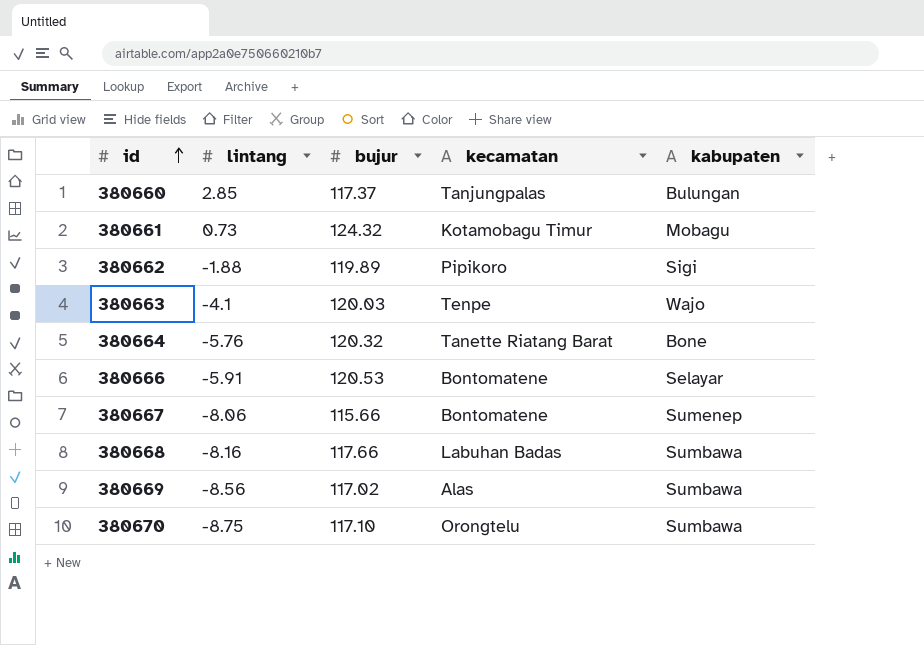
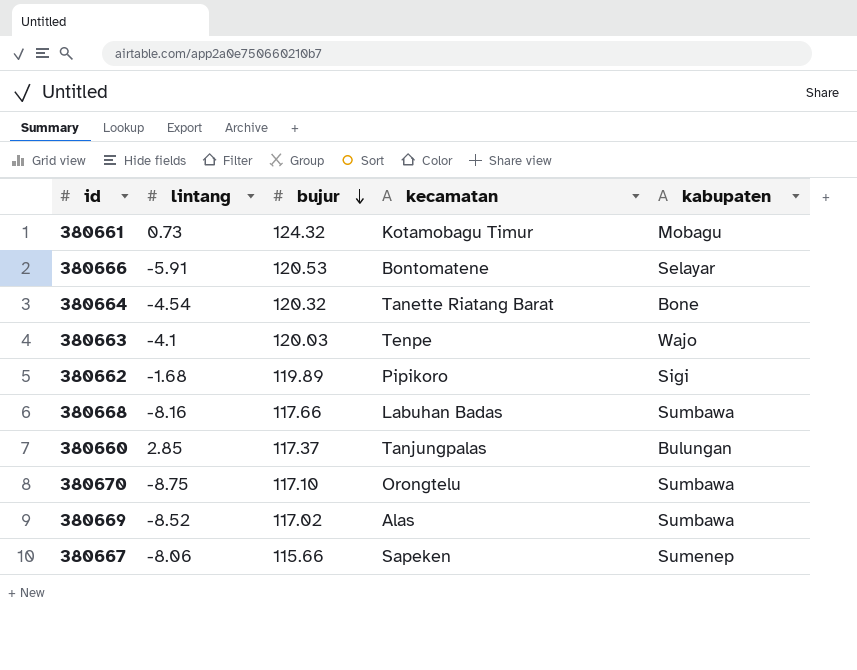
row order: id ascending -> bujur descending
380664 | lintang: -5.76 -> -4.54
380662 | lintang: -1.88 -> -1.68
380669 | lintang: -8.56 -> -8.52
380667 | kecamatan: Bontomatene -> Sapeken

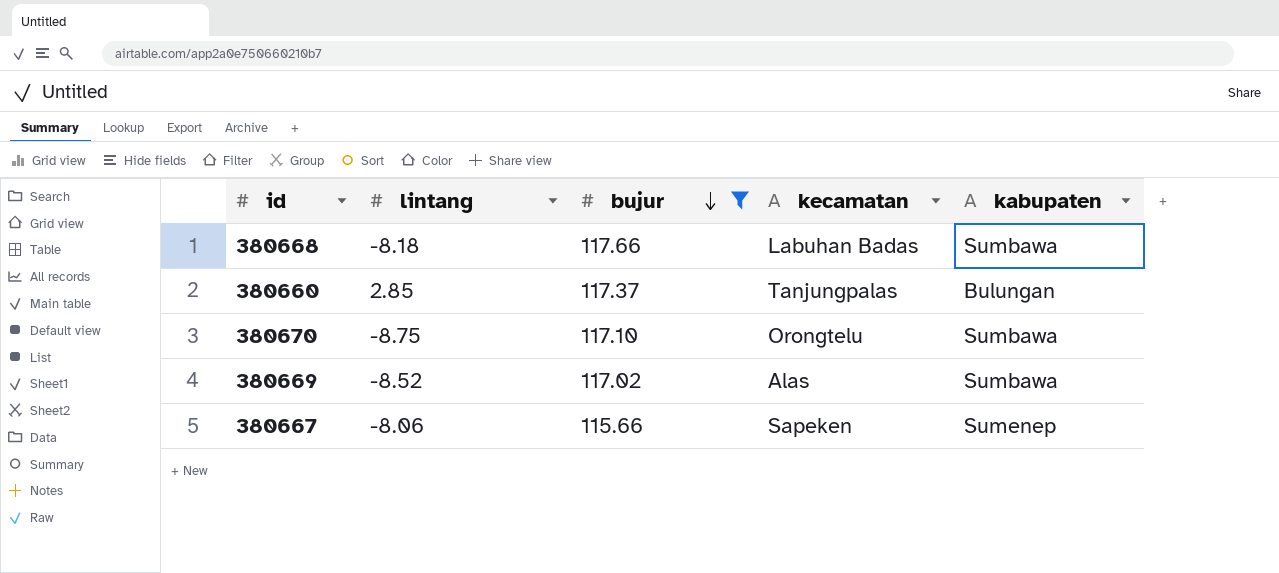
filter: none -> bujur <= 117.66
380668 | lintang: -8.16 -> -8.18

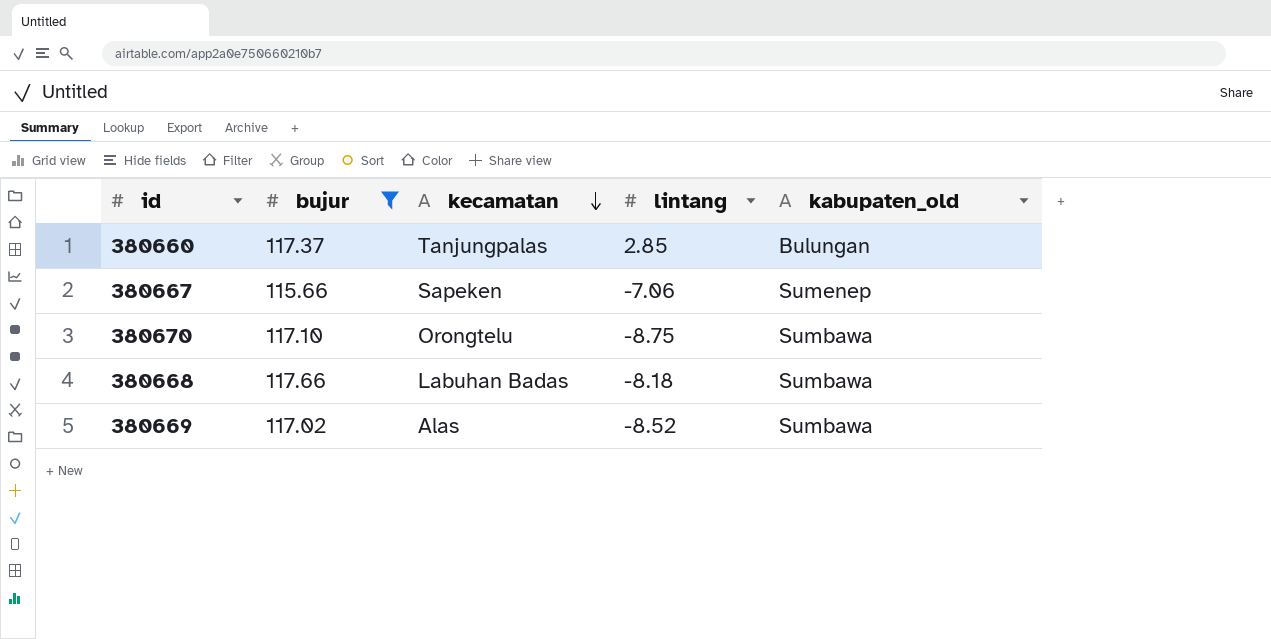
row order: bujur descending -> kecamatan descending
column lintang | position: 2 -> 4
column name: kabupaten -> kabupaten_old
380667 | lintang: -8.06 -> -7.06

